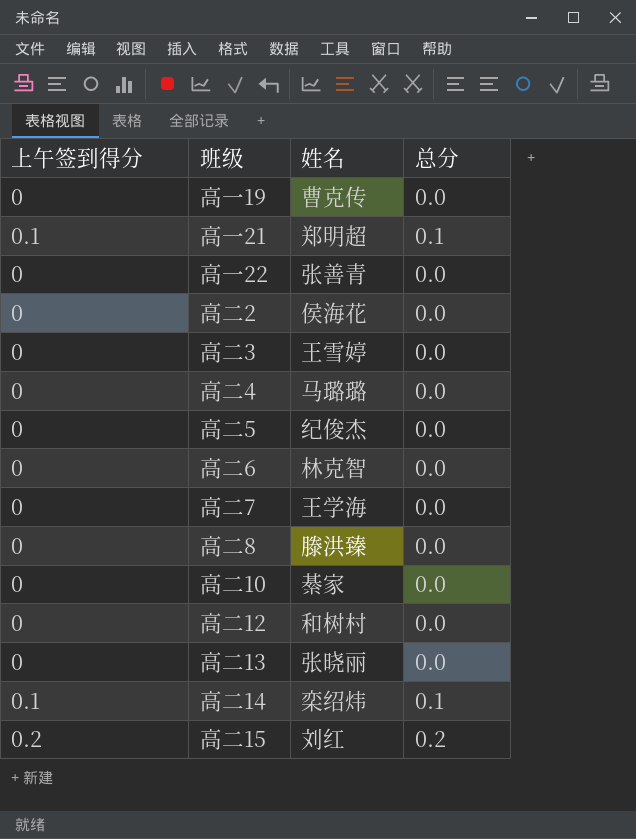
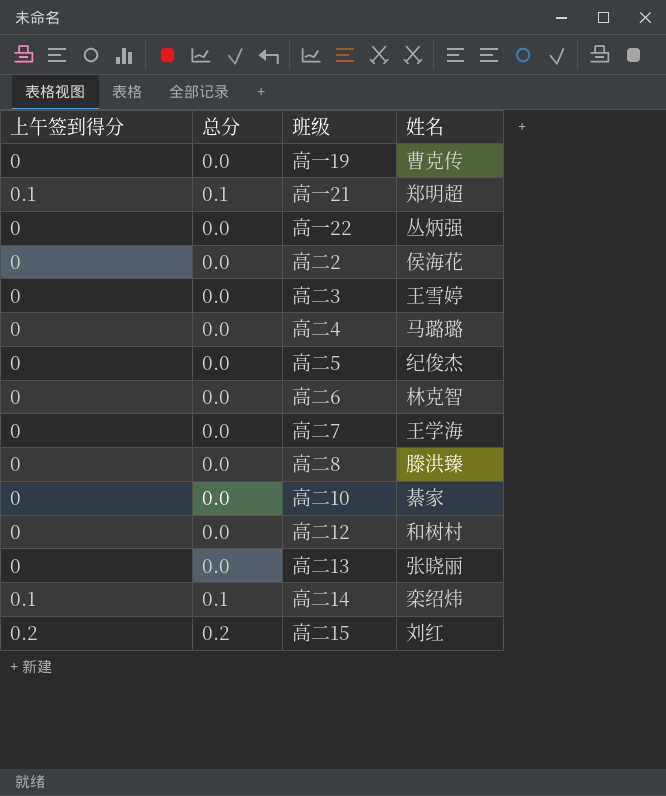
column 总分 | position: 4 -> 2
高一22 | 姓名: 张善青 -> 丛炳强

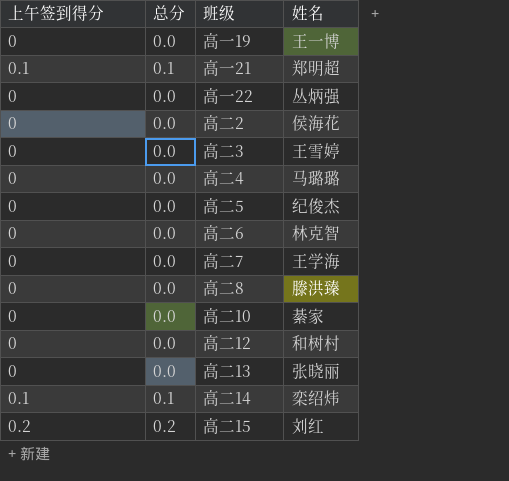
高一19 | 姓名: 曹克传 -> 王一博

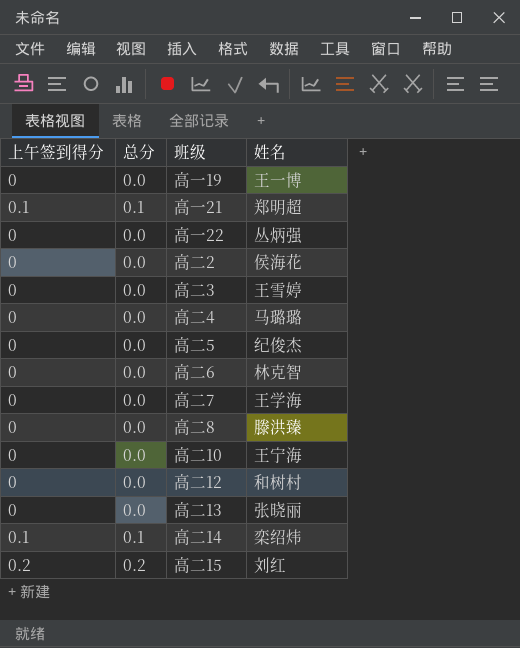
高二10 | 姓名: 綦家 -> 王宁海

